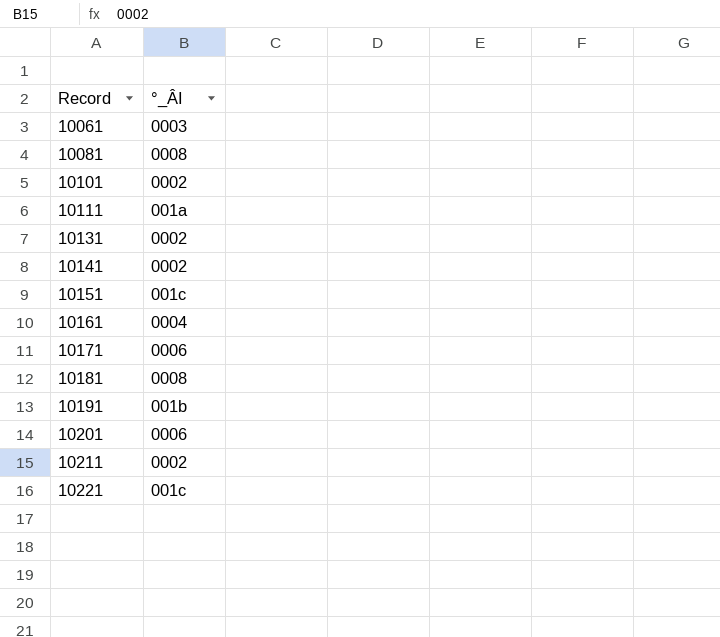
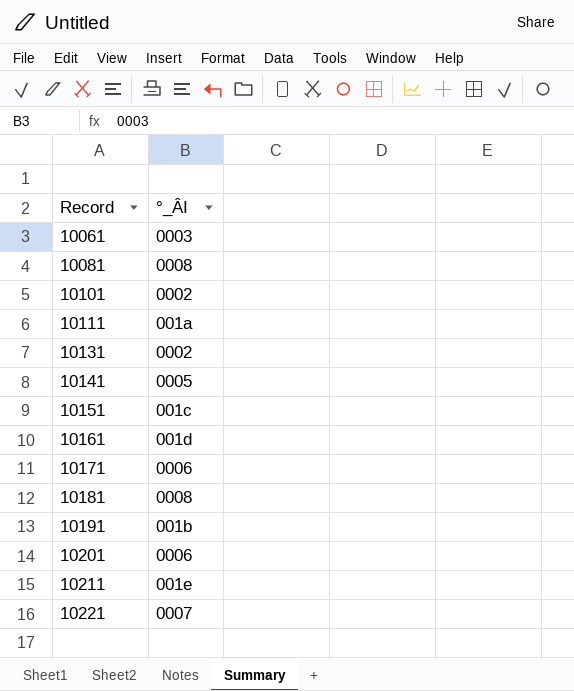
10141 | °_ÂI: 0002 -> 0005
10161 | °_ÂI: 0004 -> 001d
10211 | °_ÂI: 0002 -> 001e
10221 | °_ÂI: 001c -> 0007

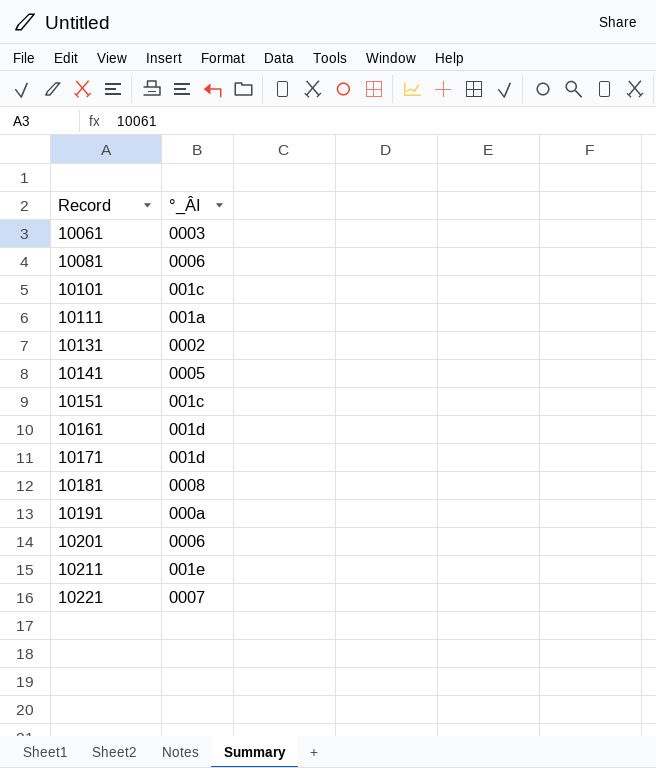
10081 | °_ÂI: 0008 -> 0006
10101 | °_ÂI: 0002 -> 001c
10171 | °_ÂI: 0006 -> 001d
10191 | °_ÂI: 001b -> 000a

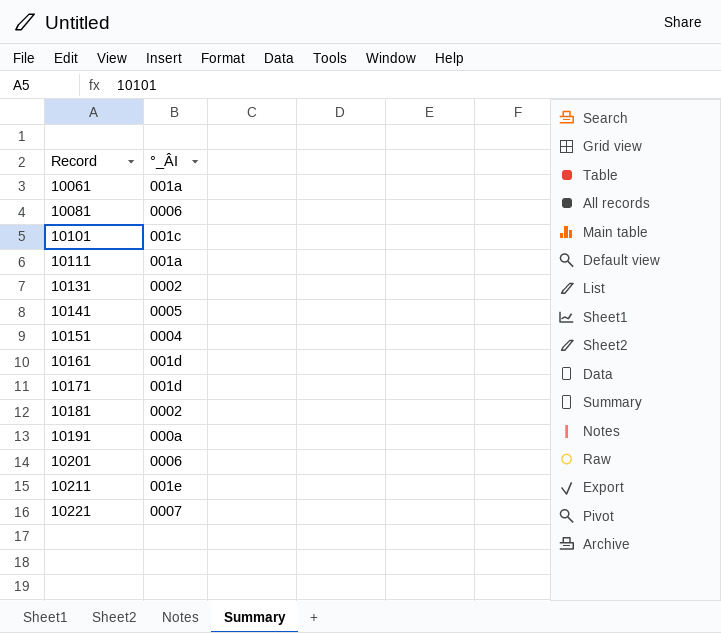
10061 | °_ÂI: 0003 -> 001a
10151 | °_ÂI: 001c -> 0004
10181 | °_ÂI: 0008 -> 0002

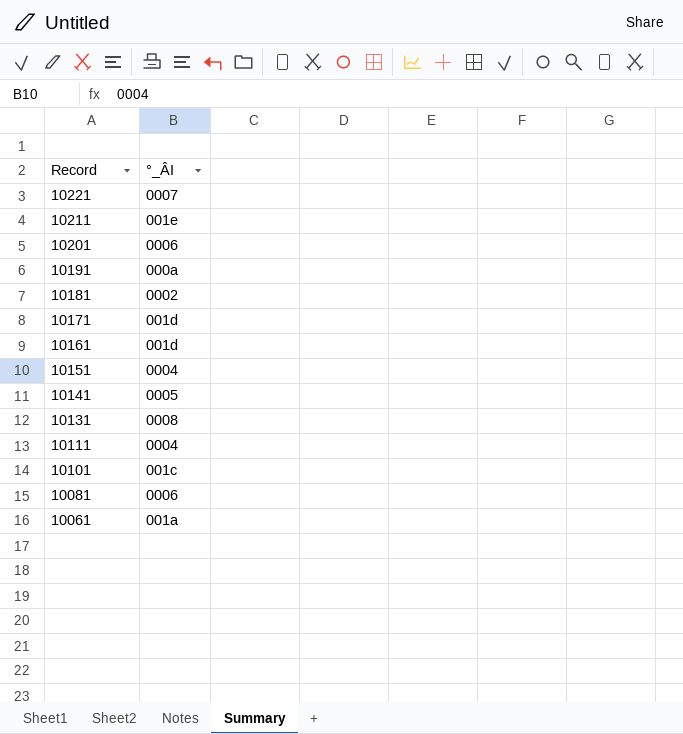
row order: Record ascending -> Record descending
10131 | °_ÂI: 0002 -> 0008
10111 | °_ÂI: 001a -> 0004

